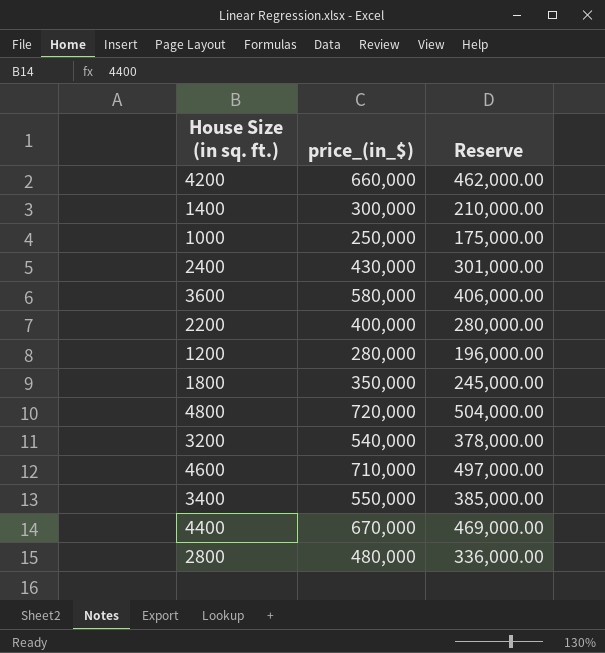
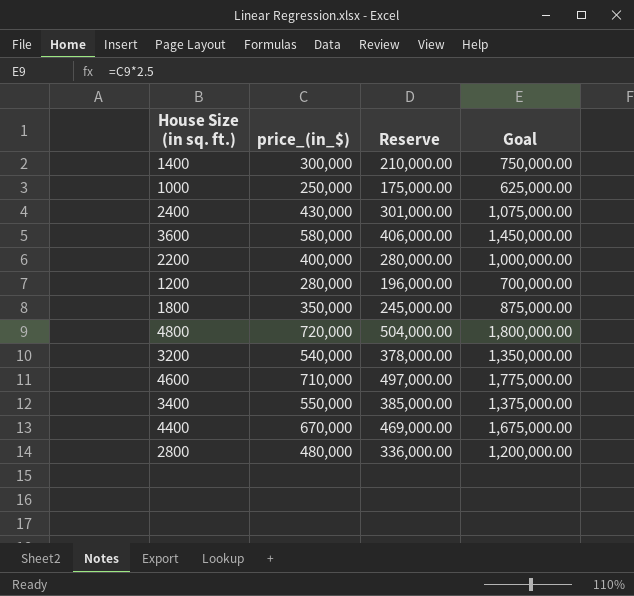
column Goal | formula: none -> [price_(in_$)] * 2.5
row 4200: 660,000 | 462,000.00 -> none

